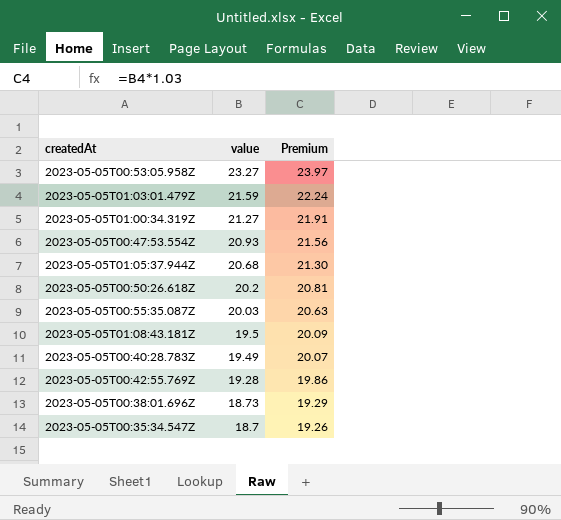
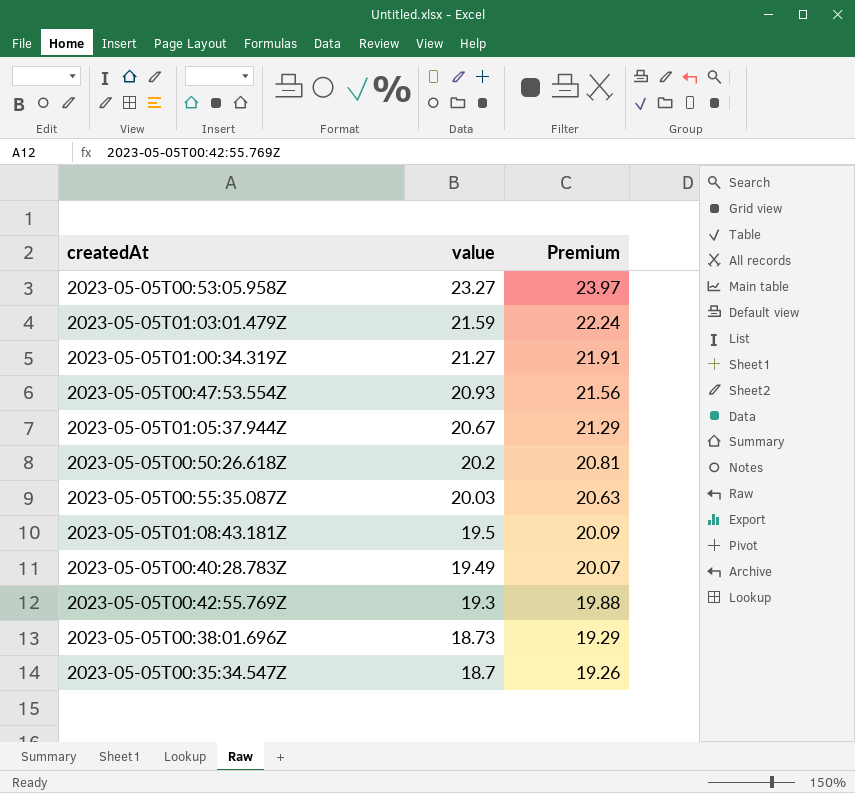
2023-05-05T01:05:37.944Z | value: 20.68 -> 20.67
2023-05-05T01:05:37.944Z | Premium: 21.30 -> 21.29
2023-05-05T00:42:55.769Z | value: 19.28 -> 19.3
2023-05-05T00:42:55.769Z | Premium: 19.86 -> 19.88

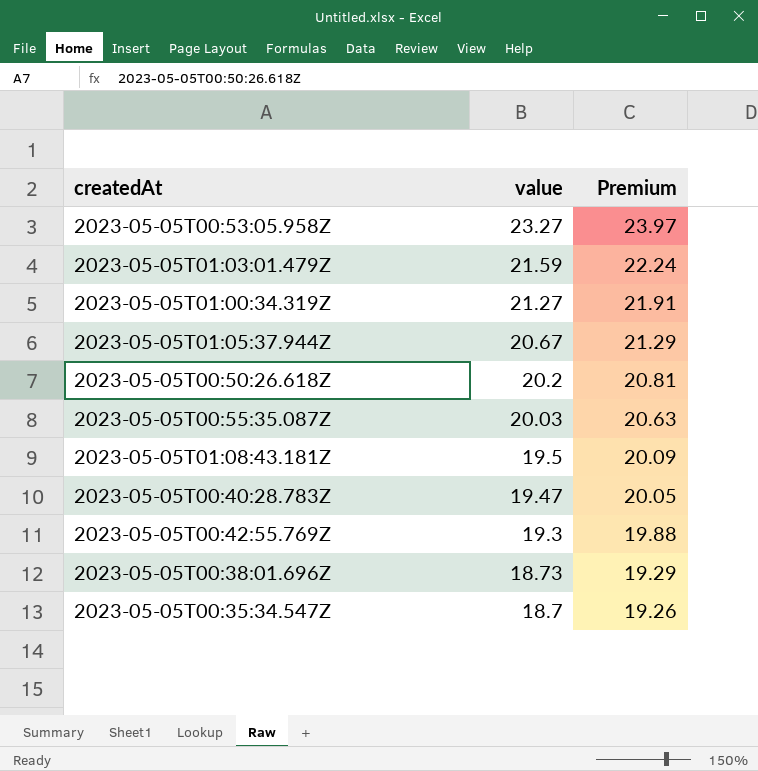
row 2023-05-05T00:47:53.554Z: 20.93 | 21.56 -> none
2023-05-05T00:40:28.783Z | value: 19.49 -> 19.47
2023-05-05T00:40:28.783Z | Premium: 20.07 -> 20.05

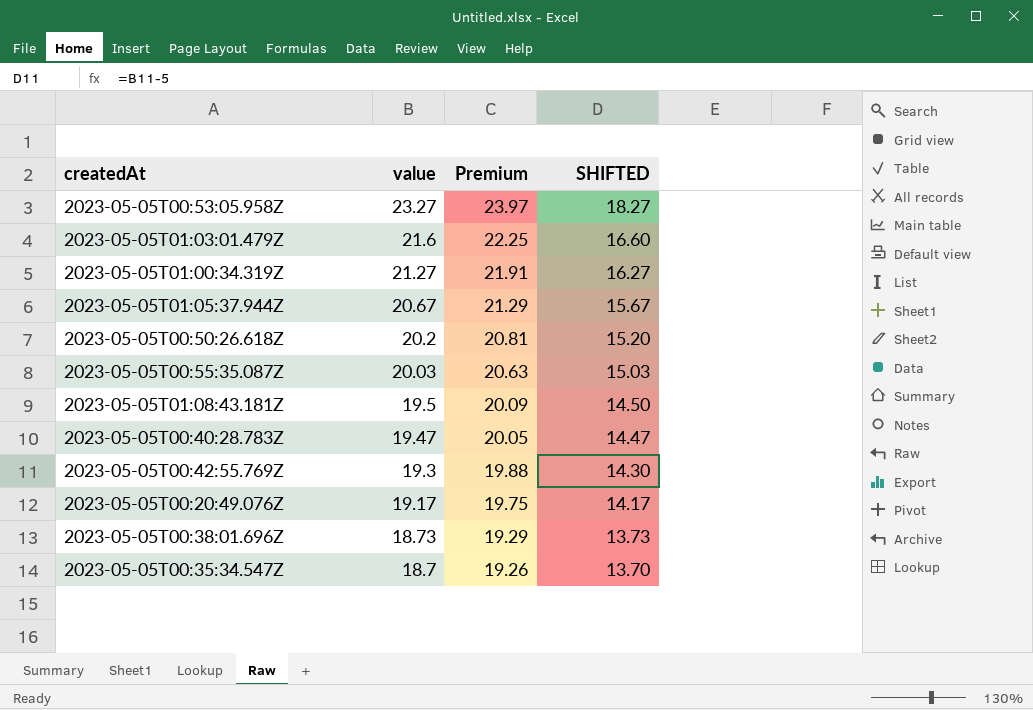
column SHIFTED | formula: none -> [value] - 5
2023-05-05T01:03:01.479Z | value: 21.59 -> 21.6
2023-05-05T01:03:01.479Z | Premium: 22.24 -> 22.25
row 2023-05-05T00:20:49.076Z: none -> 19.17 | 19.75 | 14.17

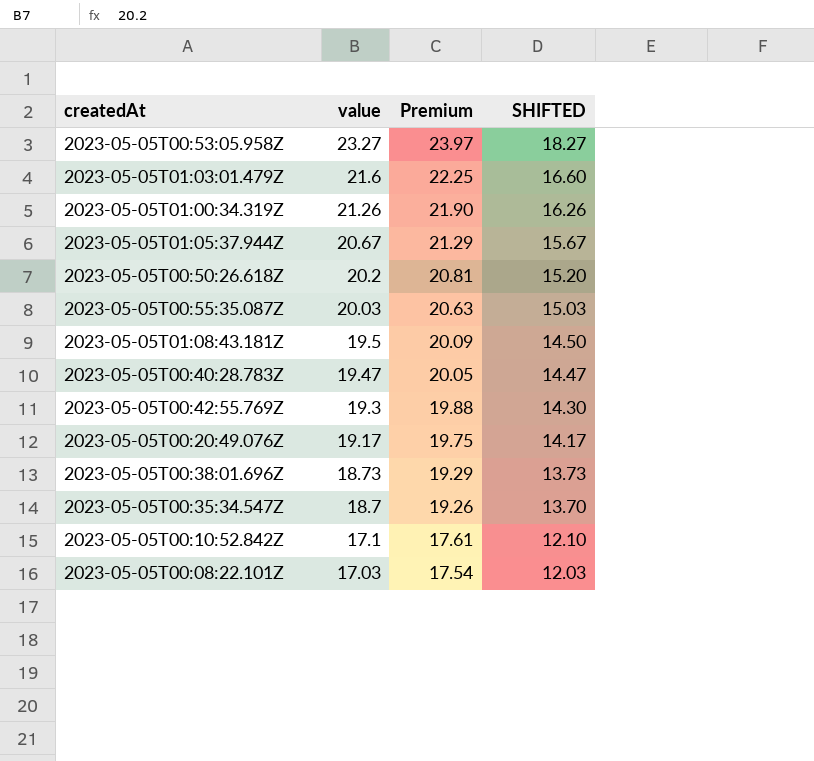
2023-05-05T01:00:34.319Z | value: 21.27 -> 21.26
2023-05-05T01:00:34.319Z | Premium: 21.91 -> 21.90
2023-05-05T01:00:34.319Z | SHIFTED: 16.27 -> 16.26
row 2023-05-05T00:10:52.842Z: none -> 17.1 | 17.61 | 12.10
row 2023-05-05T00:08:22.101Z: none -> 17.03 | 17.54 | 12.03

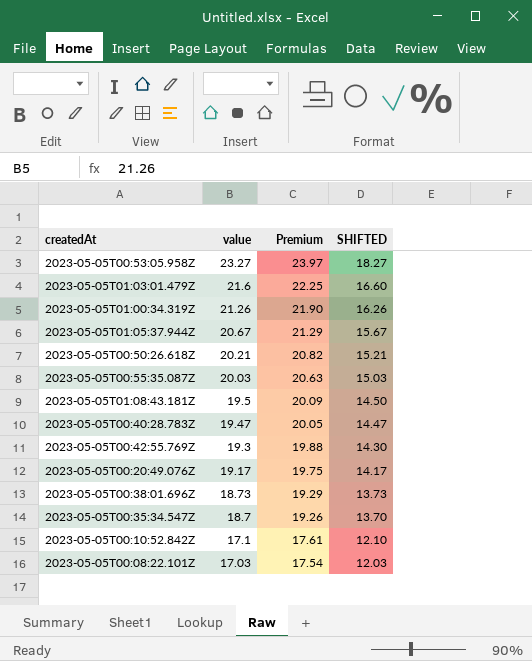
2023-05-05T00:50:26.618Z | value: 20.2 -> 20.21
2023-05-05T00:50:26.618Z | Premium: 20.81 -> 20.82
2023-05-05T00:50:26.618Z | SHIFTED: 15.20 -> 15.21

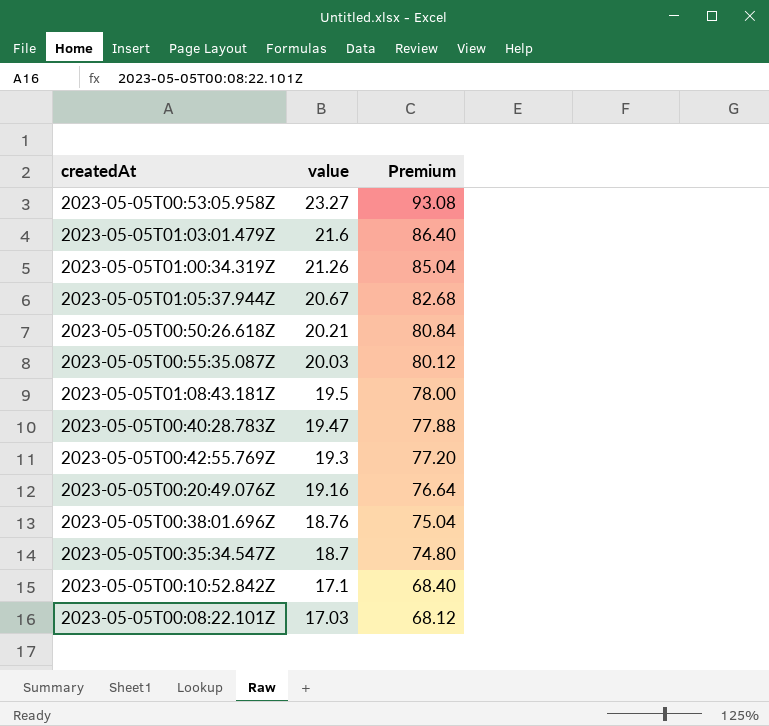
column SHIFTED | formula: [value] - 5 -> none
column Premium | formula: [value] * 1.03 -> [value] * 4
2023-05-05T00:20:49.076Z | value: 19.17 -> 19.16
2023-05-05T00:38:01.696Z | value: 18.73 -> 18.76

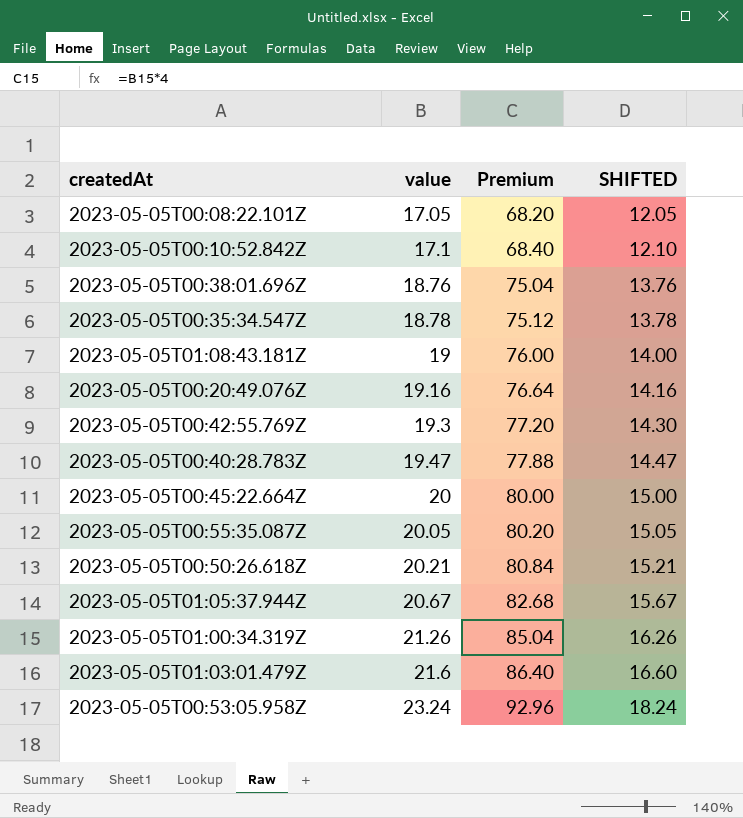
row order: value descending -> value ascending
column SHIFTED | formula: none -> [value] - 5
2023-05-05T00:08:22.101Z | value: 17.03 -> 17.05
2023-05-05T00:08:22.101Z | Premium: 68.12 -> 68.20
2023-05-05T00:35:34.547Z | value: 18.7 -> 18.78
2023-05-05T00:35:34.547Z | Premium: 74.80 -> 75.12
2023-05-05T01:08:43.181Z | value: 19.5 -> 19
2023-05-05T01:08:43.181Z | Premium: 78.00 -> 76.00
row 2023-05-05T00:45:22.664Z: none -> 20 | 80.00 | 15.00
2023-05-05T00:55:35.087Z | value: 20.03 -> 20.05
2023-05-05T00:55:35.087Z | Premium: 80.12 -> 80.20
2023-05-05T00:53:05.958Z | value: 23.27 -> 23.24
2023-05-05T00:53:05.958Z | Premium: 93.08 -> 92.96

